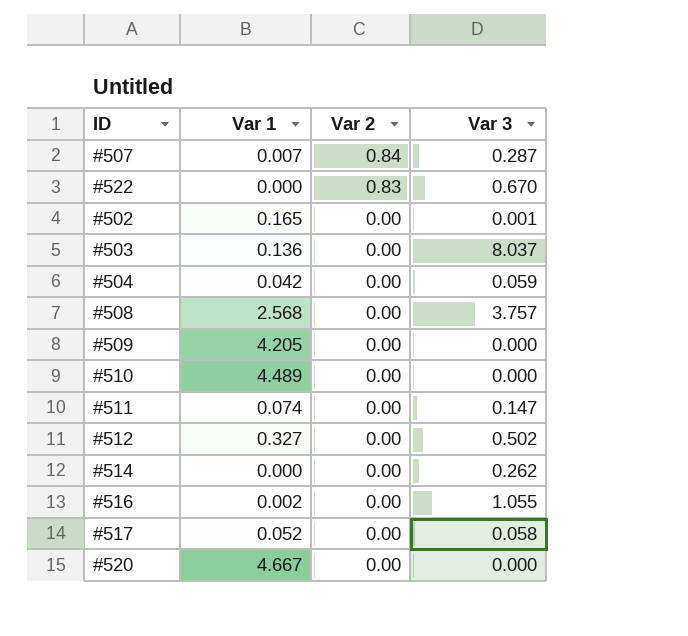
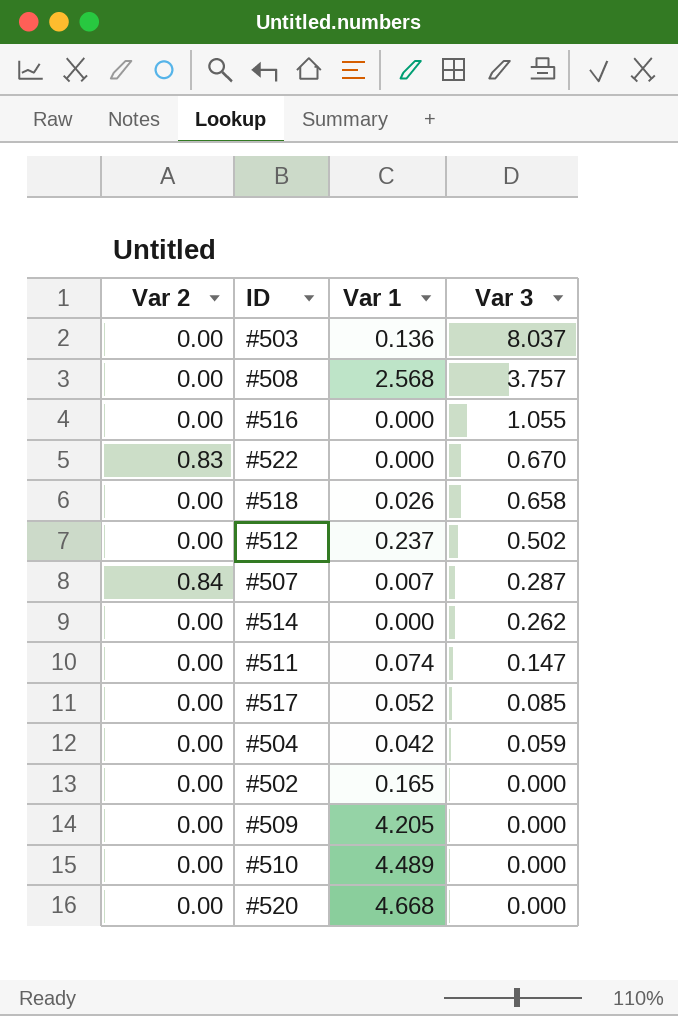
row order: Var 2 descending -> Var 3 descending
column Var 2 | position: 3 -> 1
#516 | Var 1: 0.002 -> 0.000
row #518: none -> 0.00 | 0.026 | 0.658
#512 | Var 1: 0.327 -> 0.237
#517 | Var 3: 0.058 -> 0.085
#502 | Var 3: 0.001 -> 0.000
#520 | Var 1: 4.667 -> 4.668

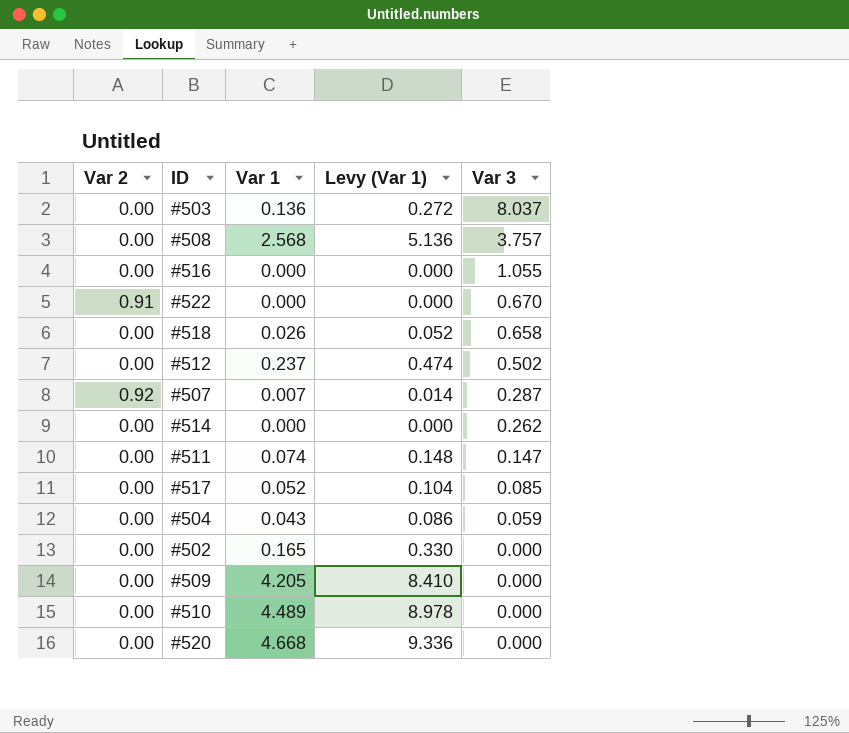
column Levy (Var 1) | formula: none -> [Var 1] * 2
#522 | Var 2: 0.83 -> 0.91
#507 | Var 2: 0.84 -> 0.92
#504 | Var 1: 0.042 -> 0.043

